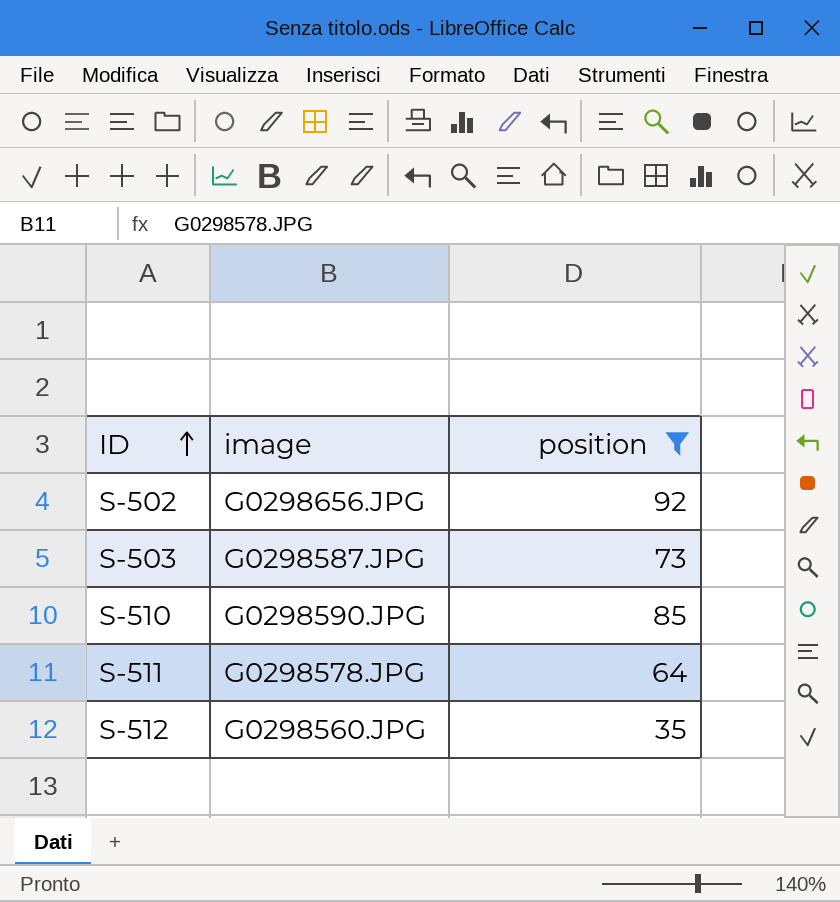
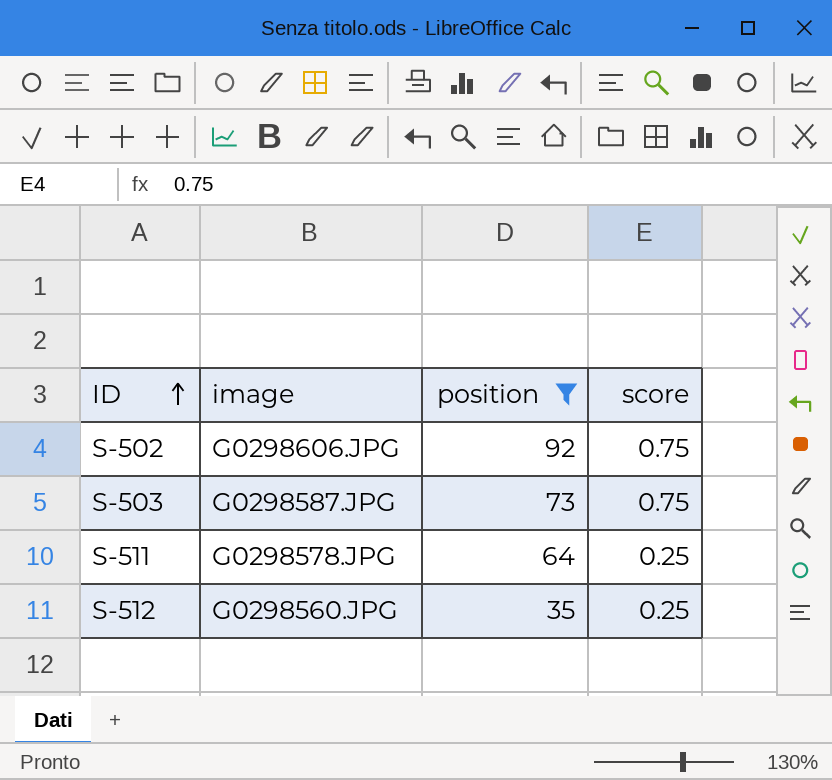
column score | position: none -> 4
row S-510: G0298590.JPG | 85 -> none
S-502 | image: G0298656.JPG -> G0298606.JPG

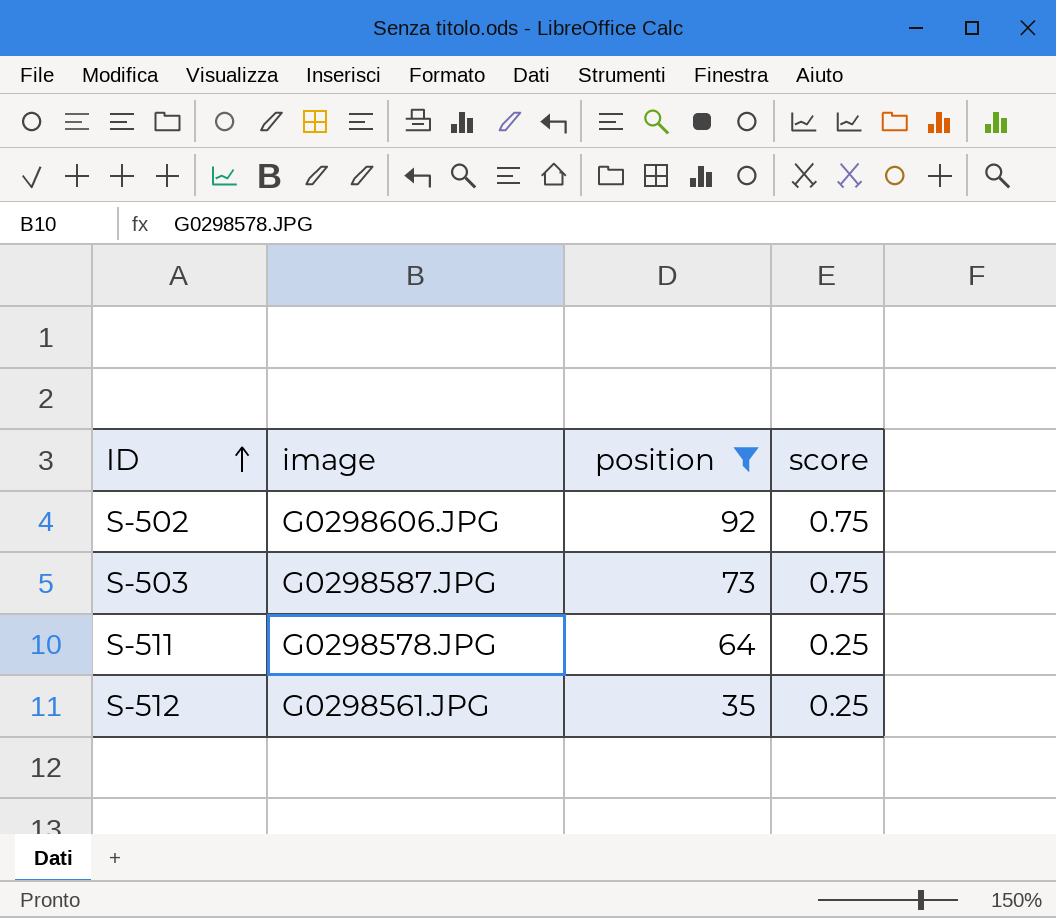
S-512 | image: G0298560.JPG -> G0298561.JPG

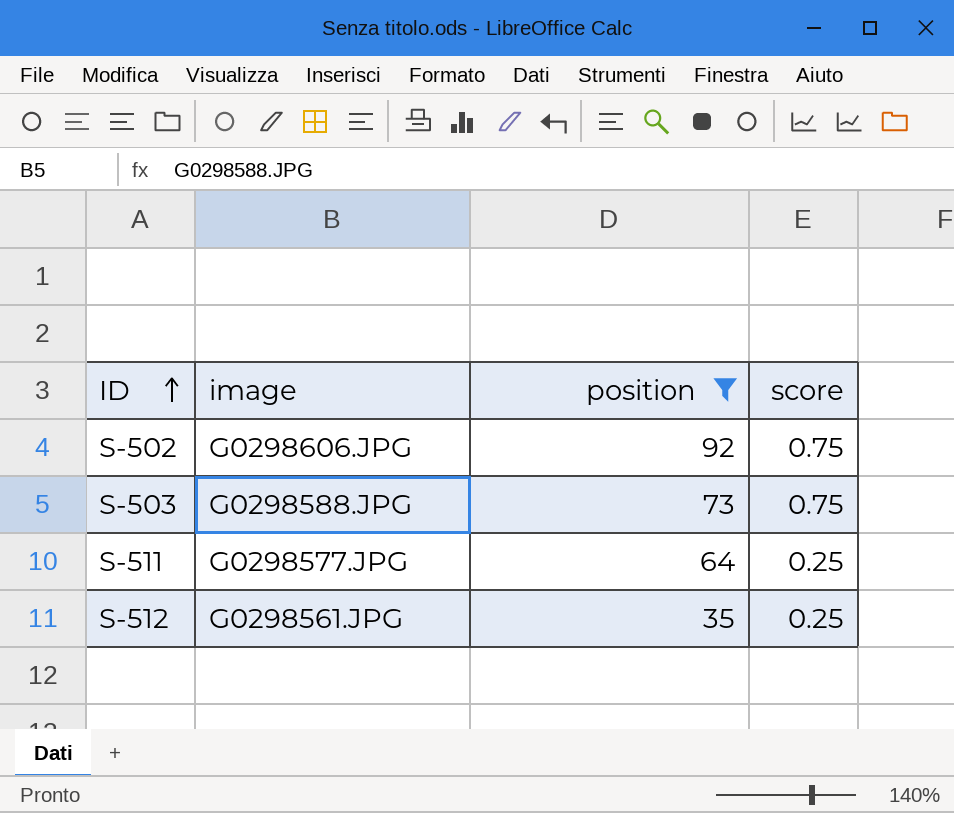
S-503 | image: G0298587.JPG -> G0298588.JPG
S-511 | image: G0298578.JPG -> G0298577.JPG

